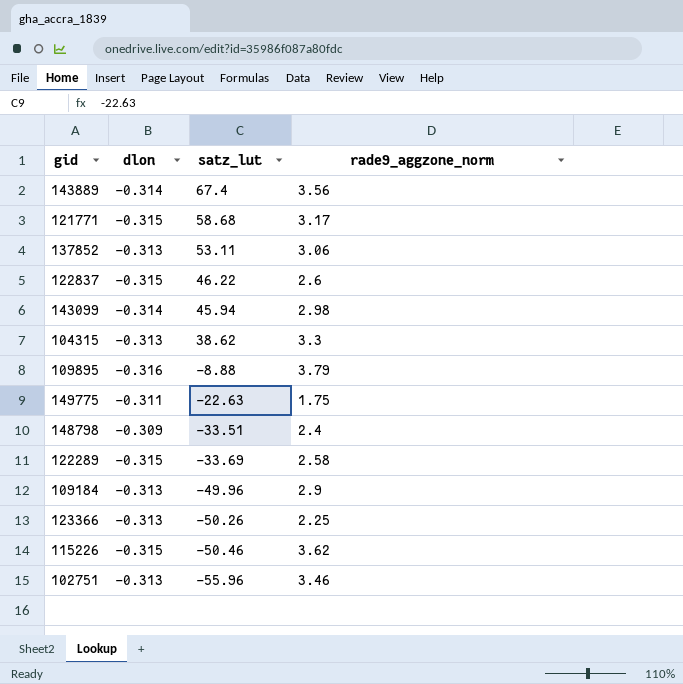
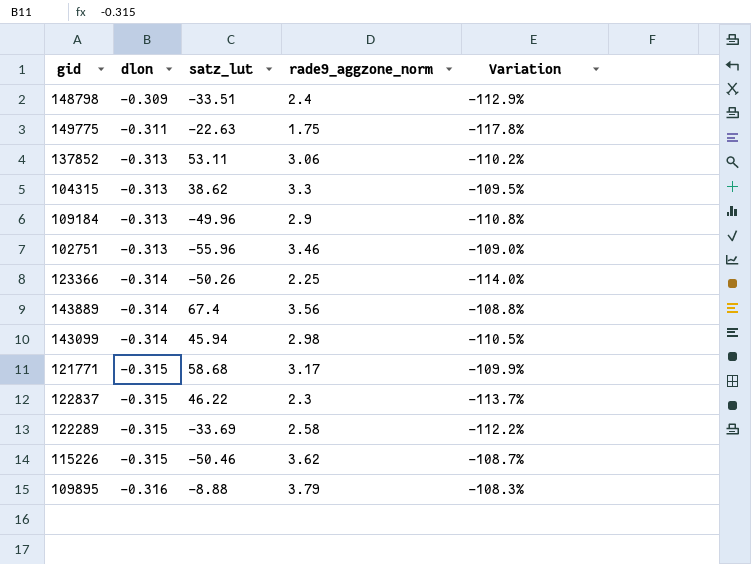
row order: satz_lut descending -> dlon descending
column Variation | formula: none -> ([dlon] - [rade9_aggzone_norm]) / [rade9_aggzone_norm]
123366 | dlon: -0.313 -> -0.314
122837 | rade9_aggzone_norm: 2.6 -> 2.3

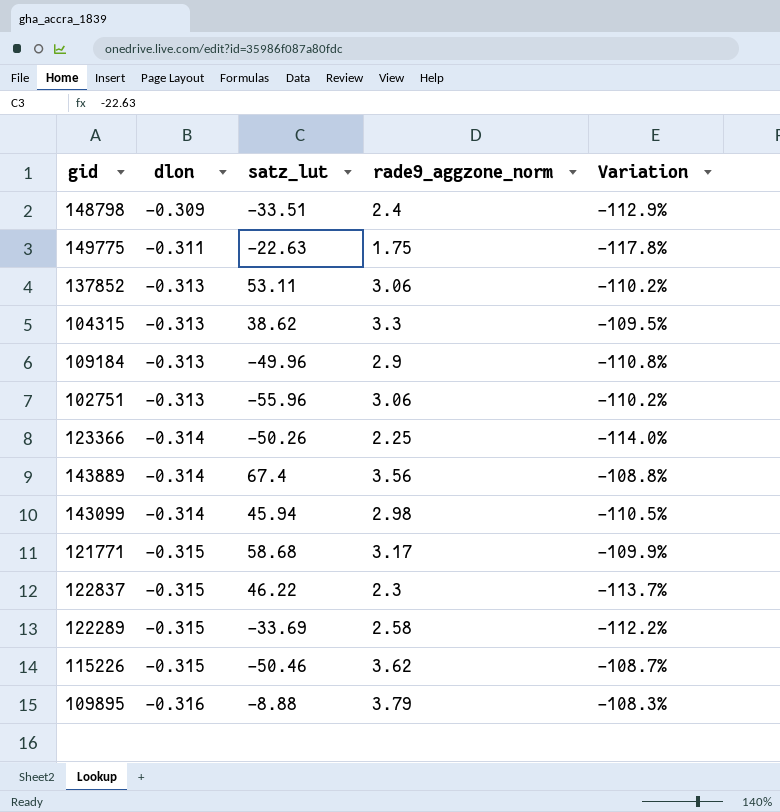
102751 | rade9_aggzone_norm: 3.46 -> 3.06
102751 | Variation: -109.0% -> -110.2%

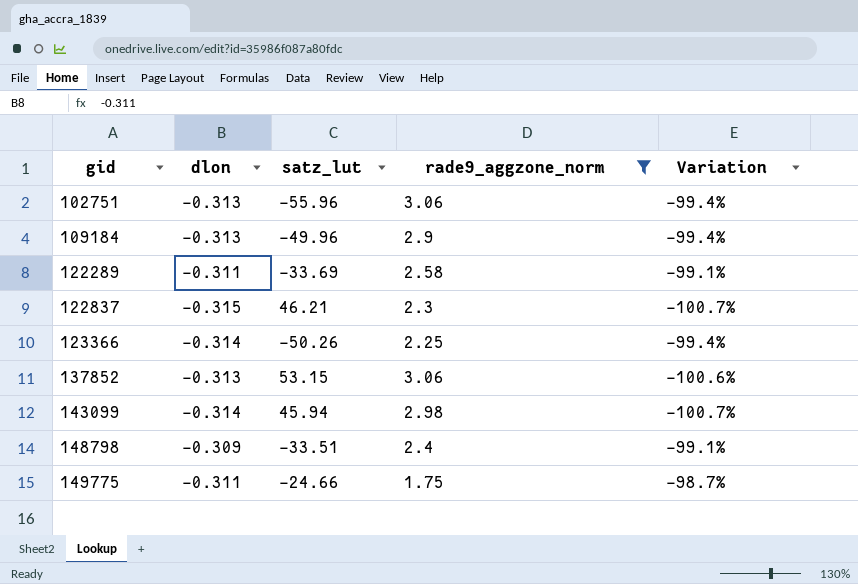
filter: none -> rade9_aggzone_norm <= 3.06
row order: dlon descending -> gid ascending
column Variation | formula: ([dlon] - [rade9_aggzone_norm]) / [rade9_aggzone_norm] -> ([dlon] - [satz_lut]) / [satz_lut]
122289 | dlon: -0.315 -> -0.311
122837 | satz_lut: 46.22 -> 46.21
137852 | satz_lut: 53.11 -> 53.15
149775 | satz_lut: -22.63 -> -24.66

